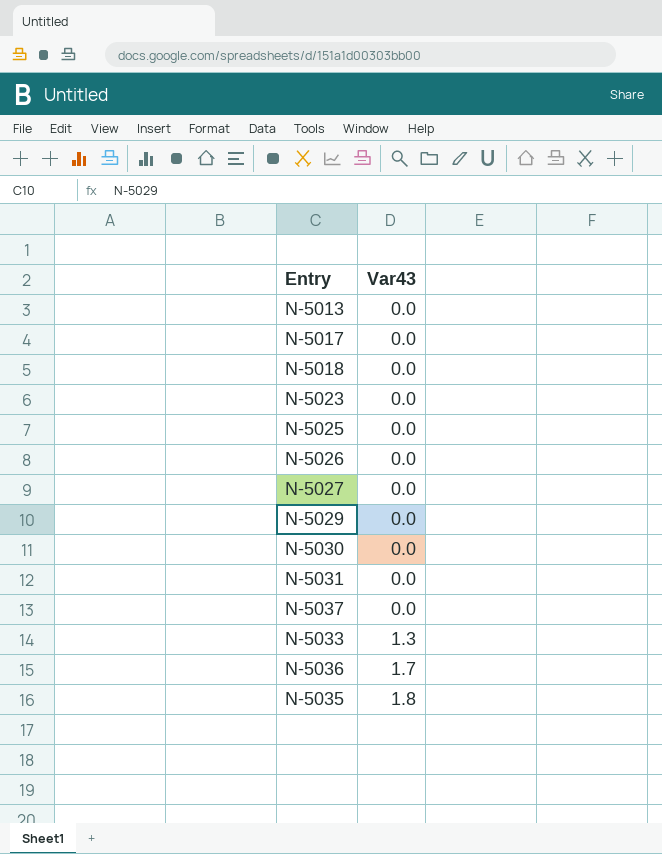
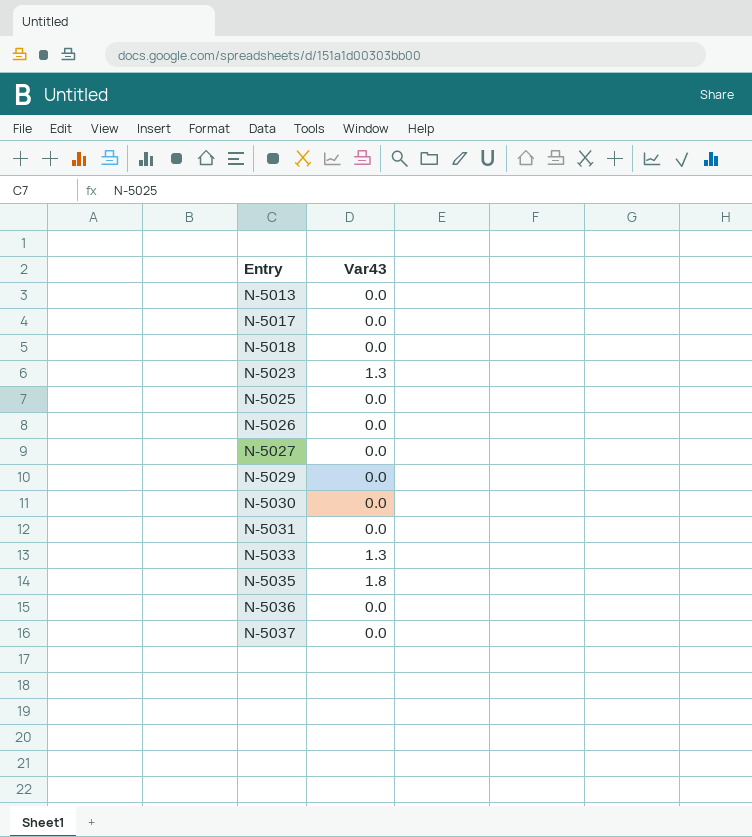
row order: Var43 ascending -> Entry ascending
N-5023 | Var43: 0.0 -> 1.3
N-5036 | Var43: 1.7 -> 0.0

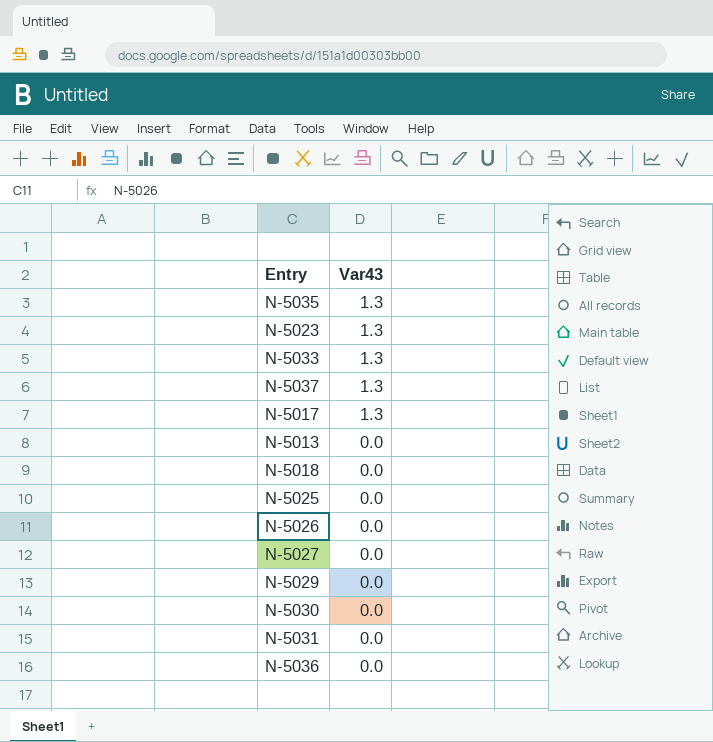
row order: Entry ascending -> Var43 descending
N-5035 | Var43: 1.8 -> 1.3
N-5037 | Var43: 0.0 -> 1.3
N-5017 | Var43: 0.0 -> 1.3

